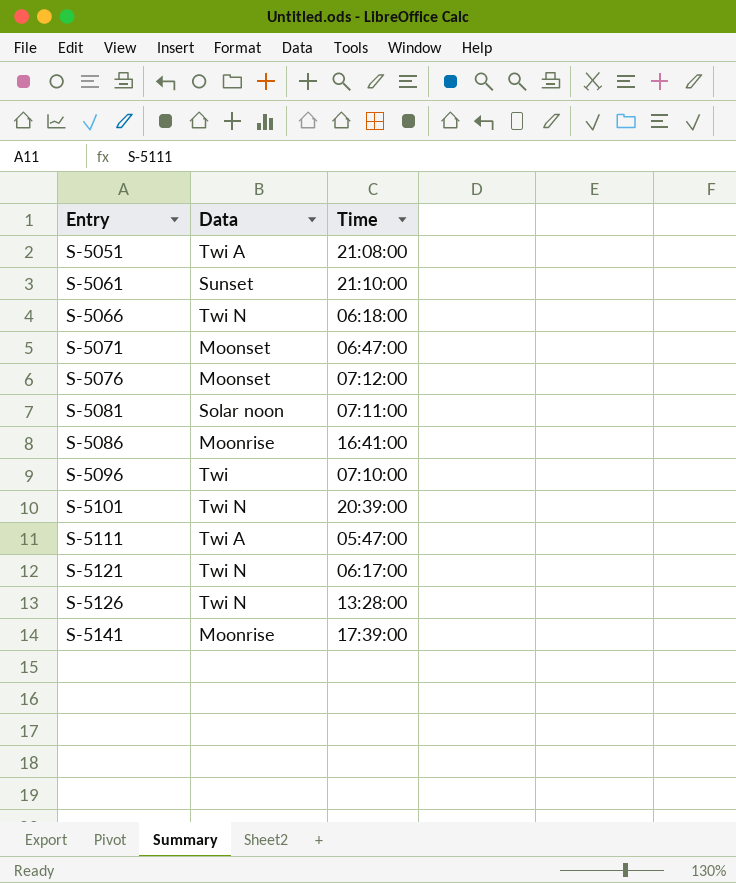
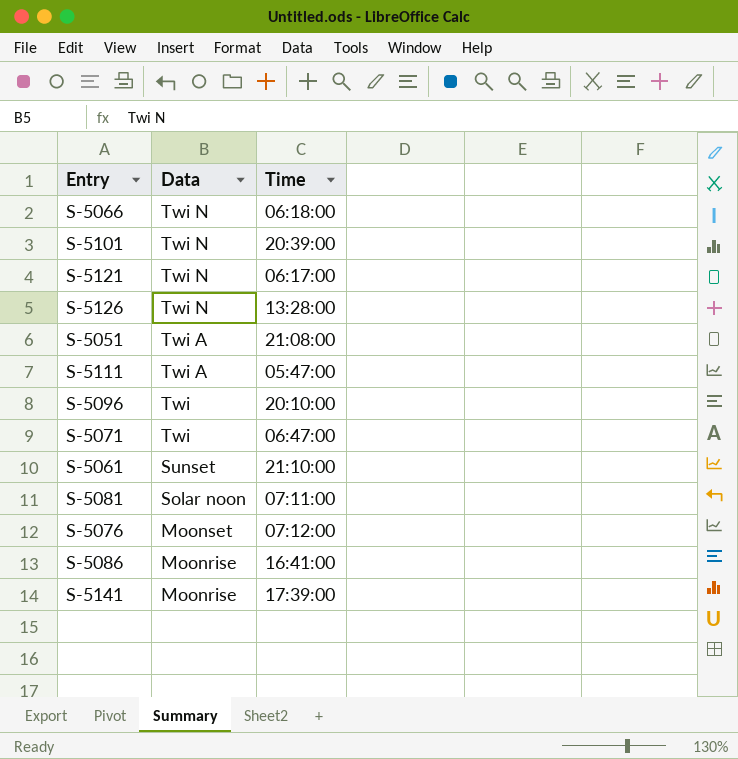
row order: Entry ascending -> Data descending
S-5096 | Time: 07:10:00 -> 20:10:00
S-5071 | Data: Moonset -> Twi

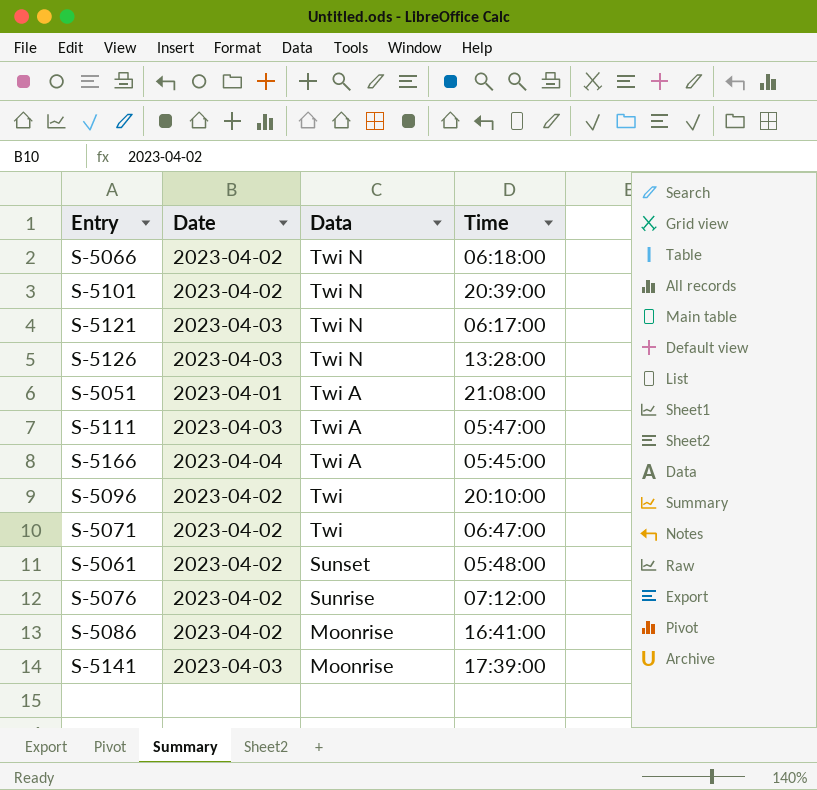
column Date | position: none -> 2
row S-5081: Solar noon | 07:11:00 -> none
row S-5166: none -> 2023-04-04 | Twi A | 05:45:00
S-5061 | Time: 21:10:00 -> 05:48:00
S-5076 | Data: Moonset -> Sunrise

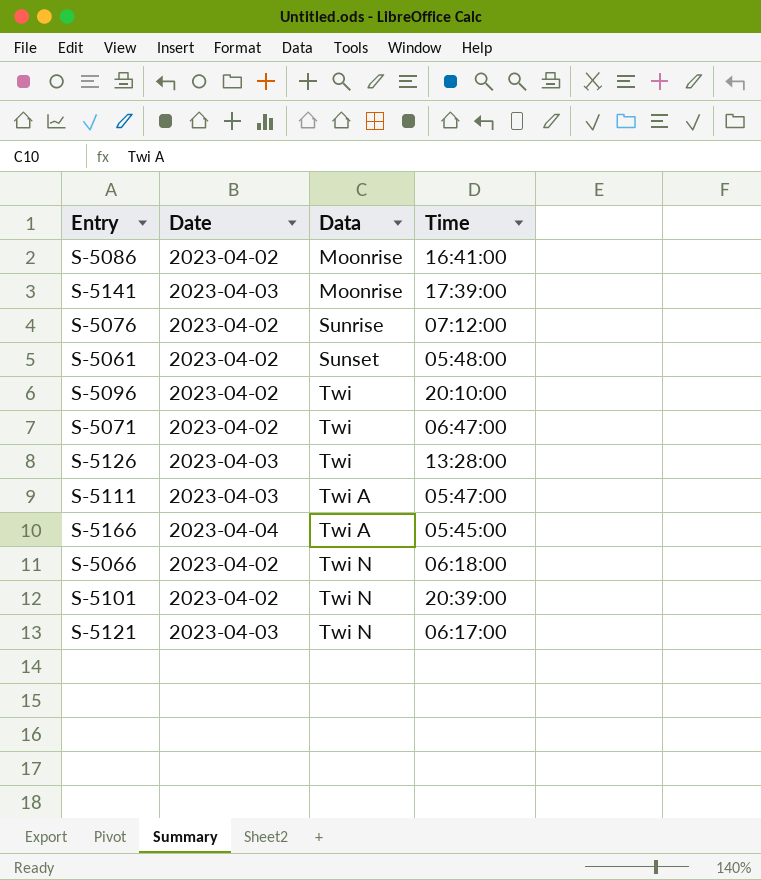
row order: Data descending -> Data ascending
row S-5051: 2023-04-01 | Twi A | 21:08:00 -> none
S-5126 | Data: Twi N -> Twi

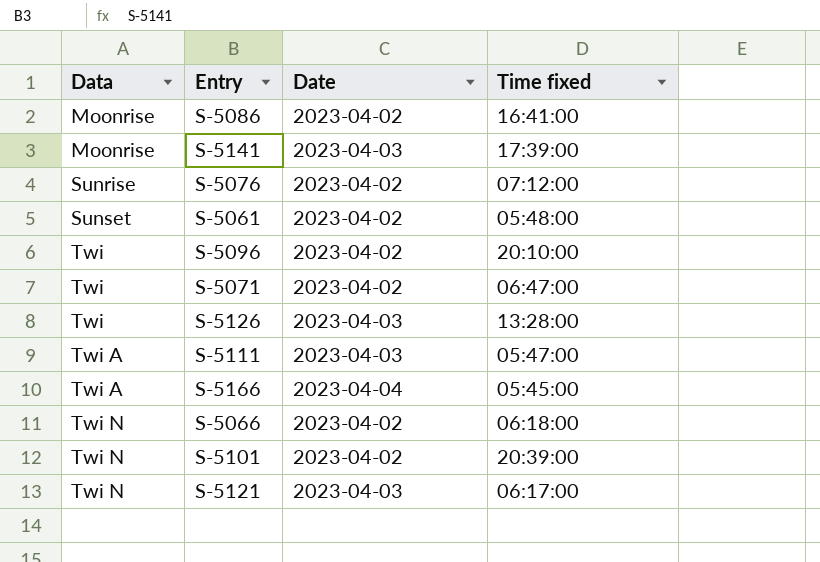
column Data | position: 3 -> 1
column name: Time -> Time fixed

